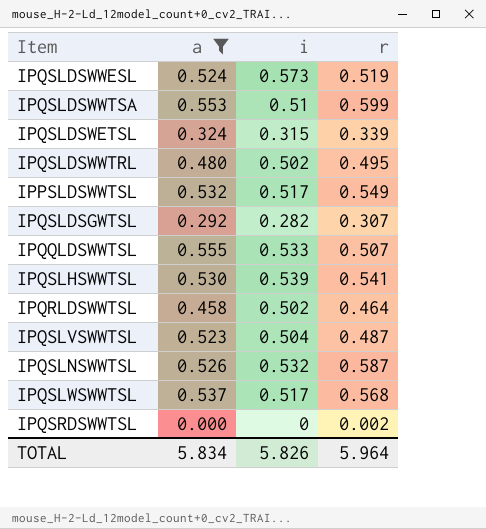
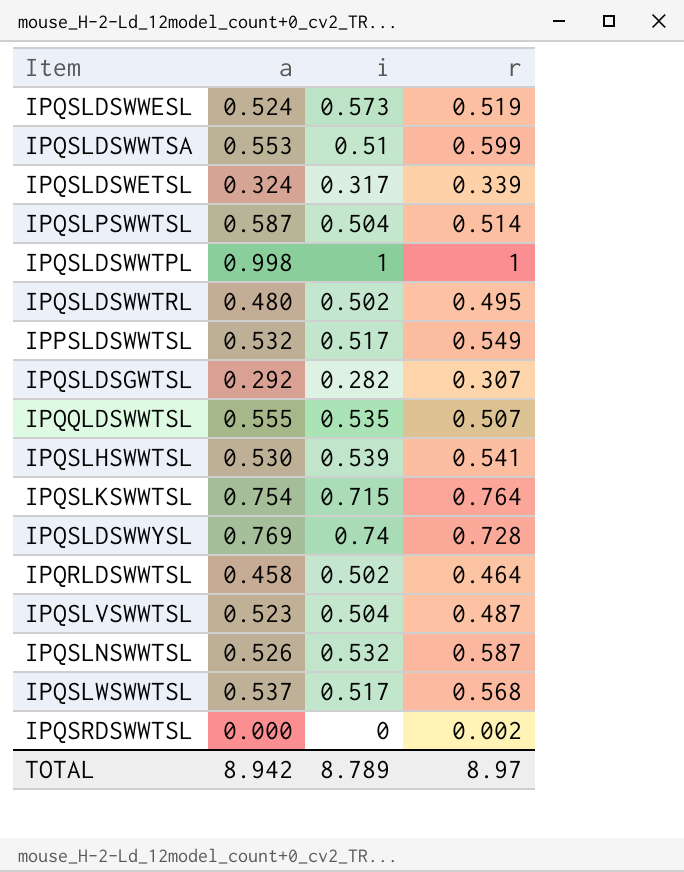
filter: a <= 0.555 -> none
IPQSLDSWETSL | i: 0.315 -> 0.317
IPQQLDSWWTSL | i: 0.533 -> 0.535
TOTAL | a: 5.834 -> 8.942
TOTAL | i: 5.826 -> 8.789
TOTAL | r: 5.964 -> 8.97

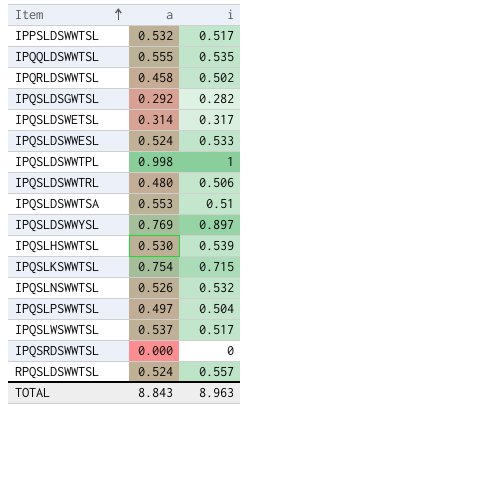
row order: none -> Item ascending
column r | position: 4 -> none
row IPQSLVSWWTSL: 0.523 | 0.504 | 0.487 -> none
IPQSLDSWETSL | a: 0.324 -> 0.314
IPQSLDSWWESL | i: 0.573 -> 0.533
IPQSLDSWWTRL | i: 0.502 -> 0.506
IPQSLDSWWYSL | i: 0.74 -> 0.897
IPQSLPSWWTSL | a: 0.587 -> 0.497
row RPQSLDSWWTSL: none -> 0.524 | 0.557
TOTAL | a: 8.942 -> 8.843
TOTAL | i: 8.789 -> 8.963

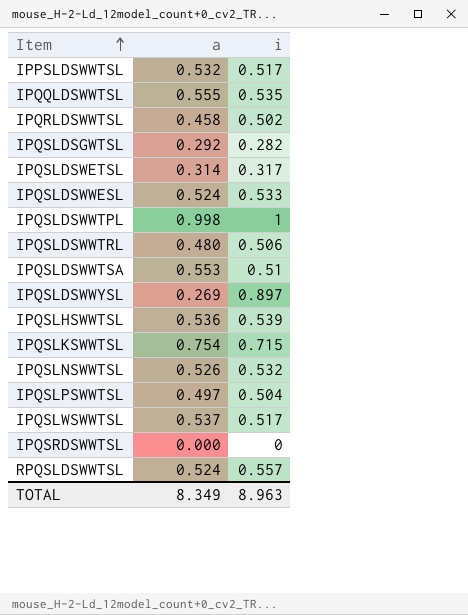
IPQSLDSWWYSL | a: 0.769 -> 0.269
IPQSLHSWWTSL | a: 0.530 -> 0.536
TOTAL | a: 8.843 -> 8.349

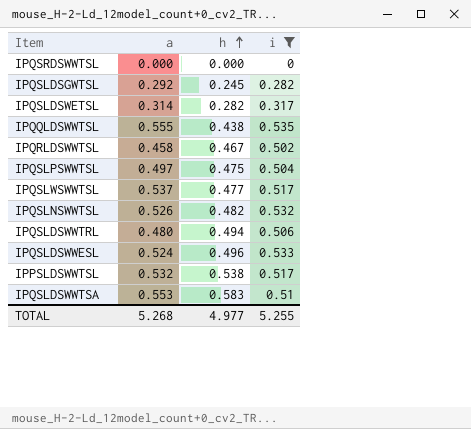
filter: none -> i <= 0.535
row order: Item ascending -> h ascending
column h | position: none -> 3
TOTAL | a: 8.349 -> 5.268
TOTAL | i: 8.963 -> 5.255

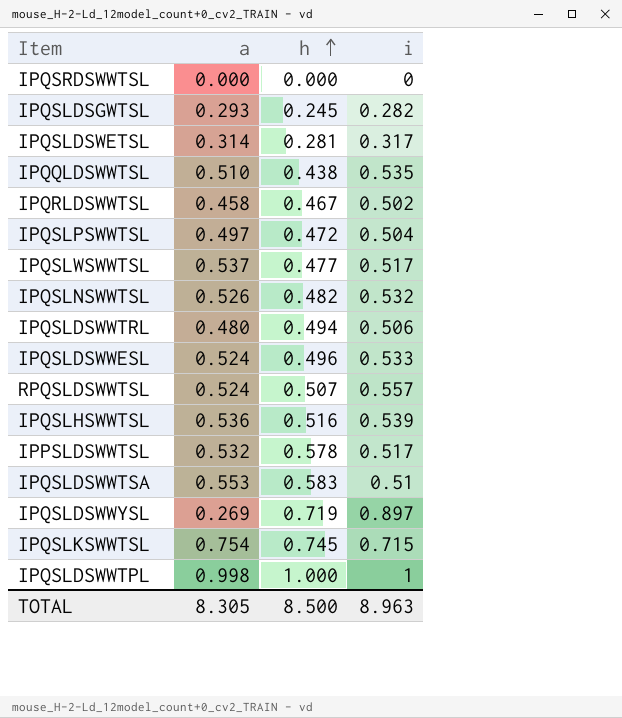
filter: i <= 0.535 -> none
IPQSLDSGWTSL | a: 0.292 -> 0.293
IPQSLDSWETSL | h: 0.282 -> 0.281
IPQQLDSWWTSL | a: 0.555 -> 0.510
IPQSLPSWWTSL | h: 0.475 -> 0.472
IPPSLDSWWTSL | h: 0.538 -> 0.578
TOTAL | a: 5.268 -> 8.305
TOTAL | h: 4.977 -> 8.500
TOTAL | i: 5.255 -> 8.963

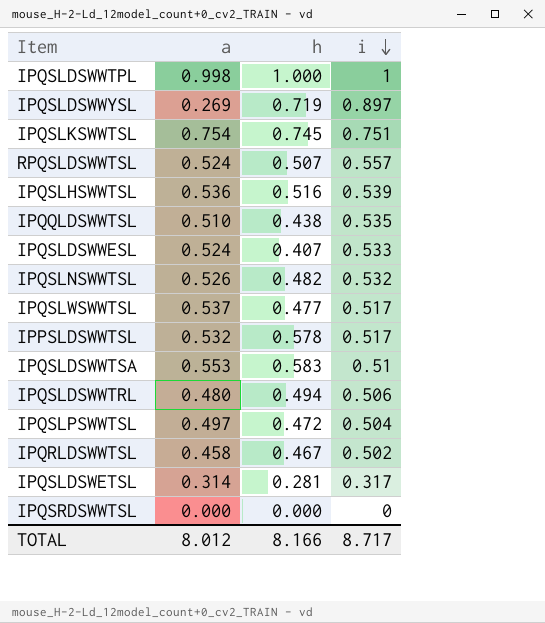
row order: h ascending -> i descending
row IPQSLDSGWTSL: 0.293 | 0.245 | 0.282 -> none
IPQSLKSWWTSL | i: 0.715 -> 0.751
IPQSLDSWWESL | h: 0.496 -> 0.407
TOTAL | a: 8.305 -> 8.012
TOTAL | h: 8.500 -> 8.166
TOTAL | i: 8.963 -> 8.717

